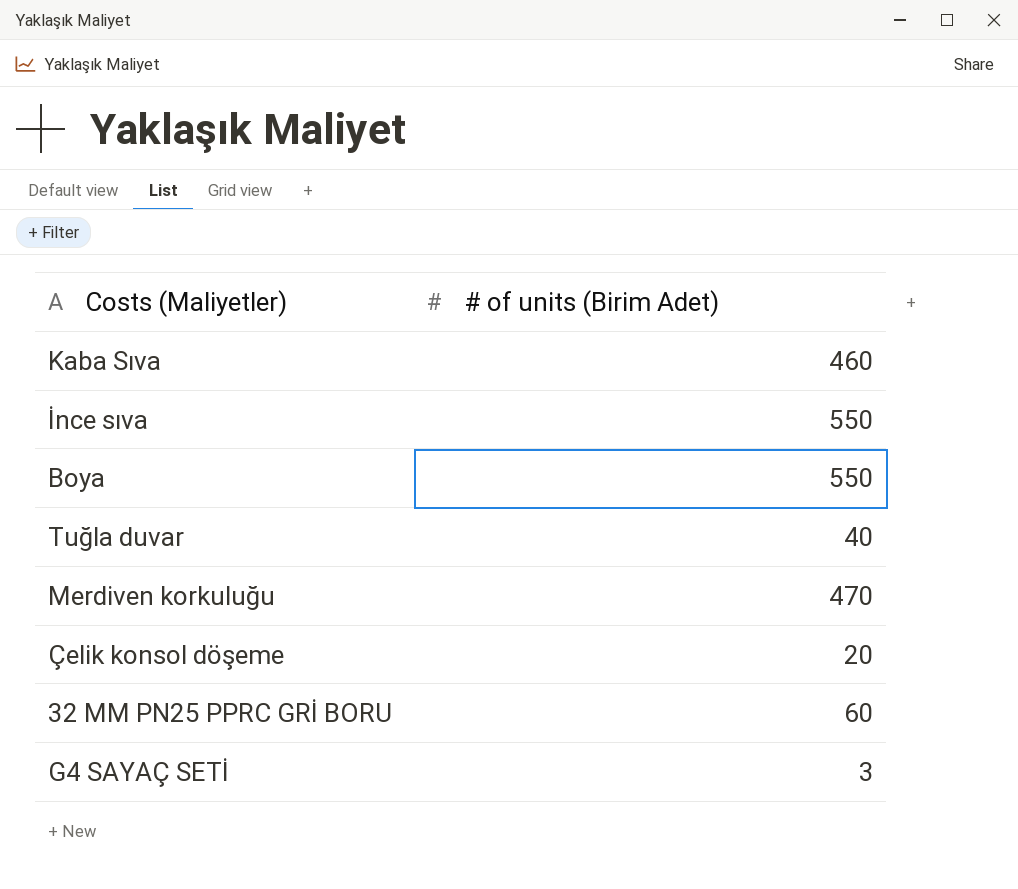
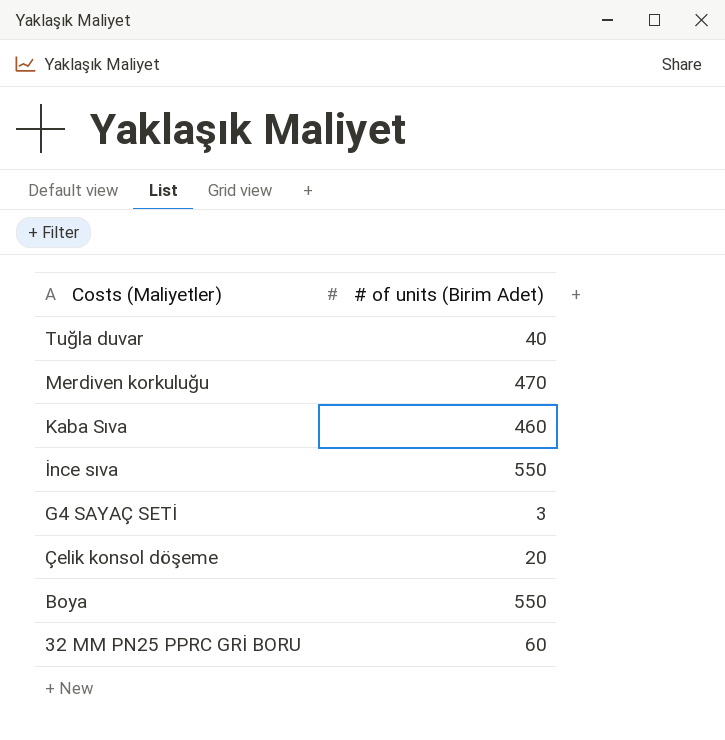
row order: none -> Costs (Maliyetler) descending

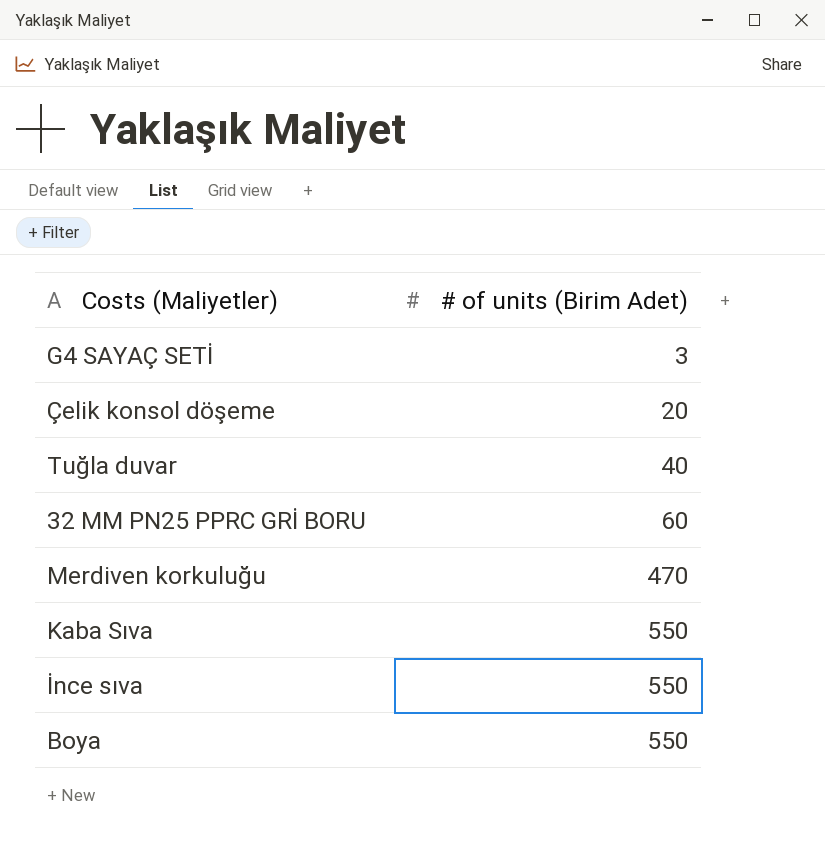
row order: Costs (Maliyetler) descending -> # of units (Birim Adet) ascending
Kaba Sıva | # of units (Birim Adet): 460 -> 550

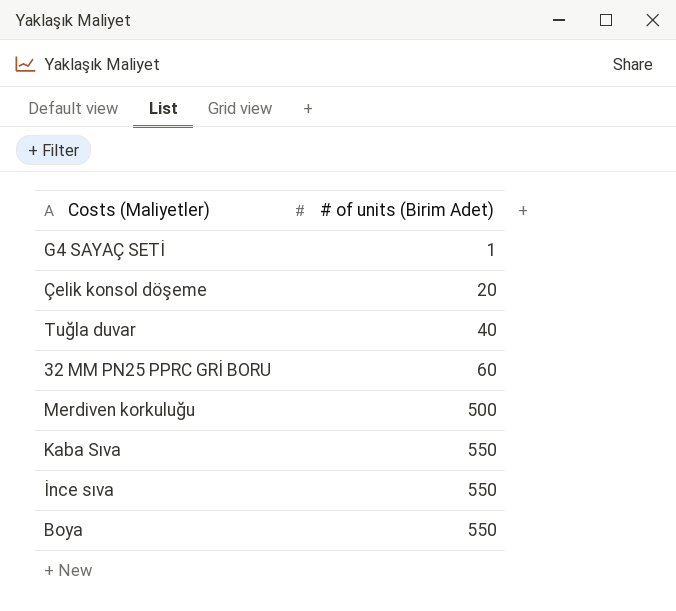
G4 SAYAÇ SETİ | # of units (Birim Adet): 3 -> 1
Merdiven korkuluğu | # of units (Birim Adet): 470 -> 500

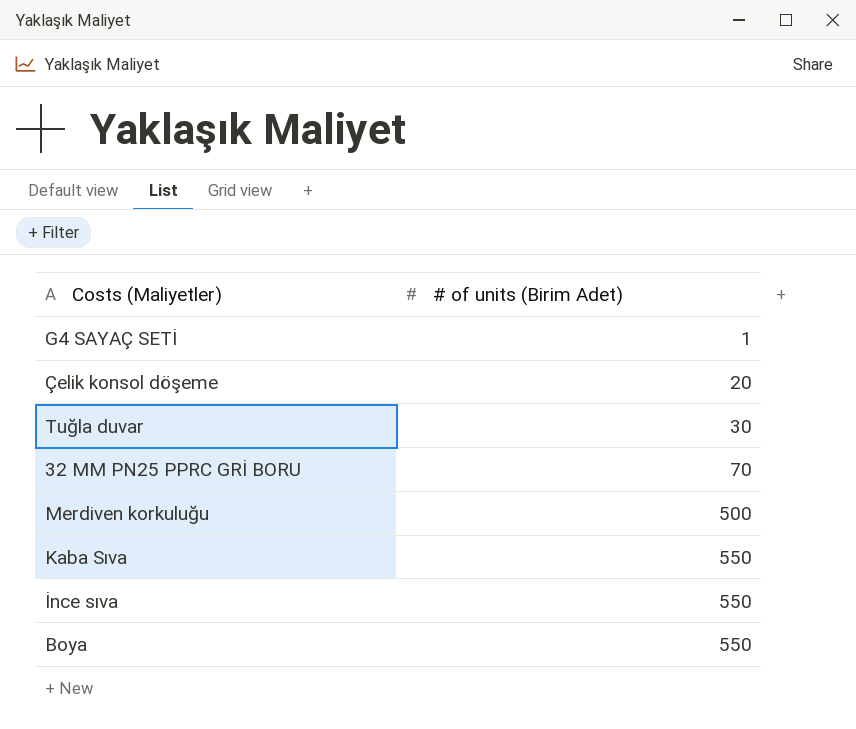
Tuğla duvar | # of units (Birim Adet): 40 -> 30
32 MM PN25 PPRC GRİ BORU | # of units (Birim Adet): 60 -> 70

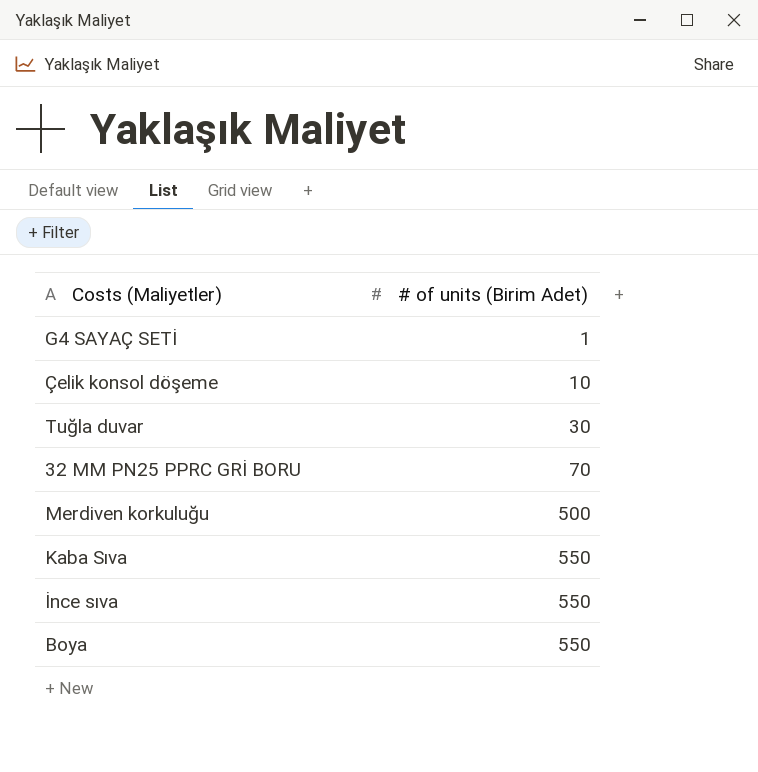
Çelik konsol döşeme | # of units (Birim Adet): 20 -> 10

